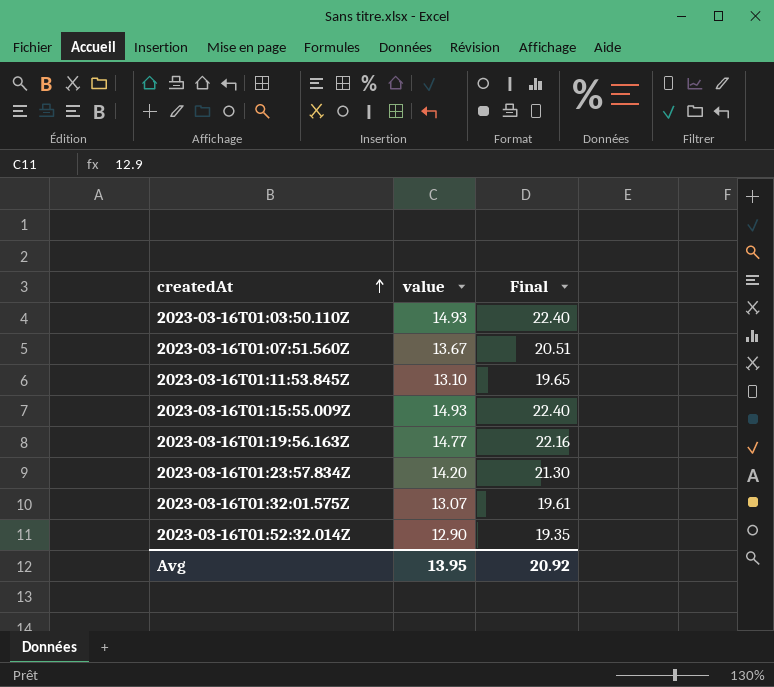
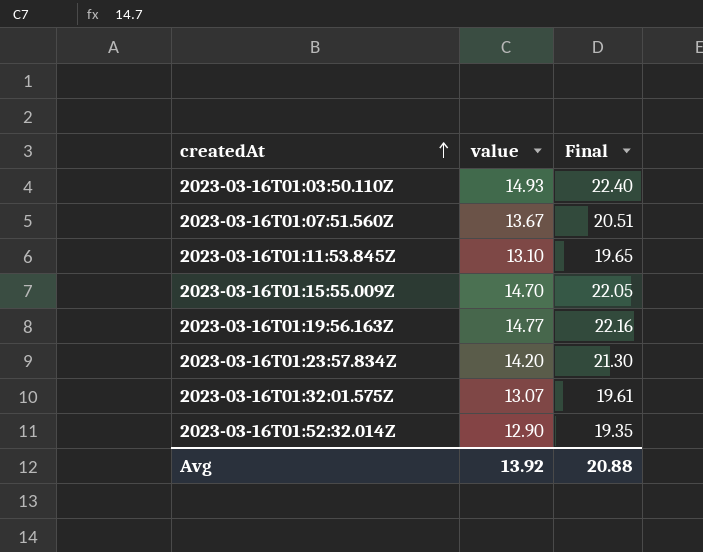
2023-03-16T01:15:55.009Z | value: 14.93 -> 14.70
2023-03-16T01:15:55.009Z | Final: 22.40 -> 22.05
Avg | value: 13.95 -> 13.92
Avg | Final: 20.92 -> 20.88

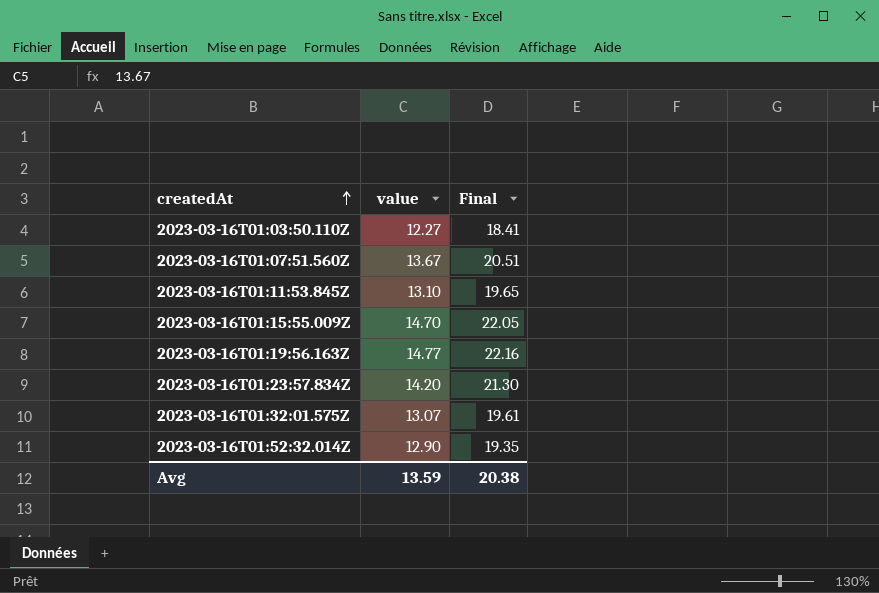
2023-03-16T01:03:50.110Z | value: 14.93 -> 12.27
2023-03-16T01:03:50.110Z | Final: 22.40 -> 18.41
Avg | value: 13.92 -> 13.59
Avg | Final: 20.88 -> 20.38

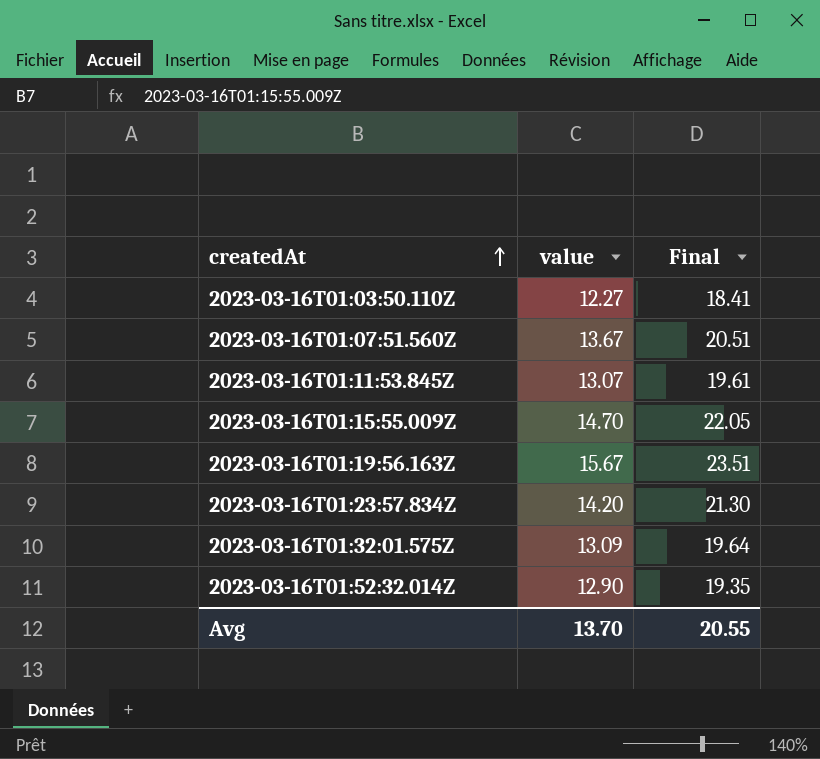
2023-03-16T01:11:53.845Z | value: 13.10 -> 13.07
2023-03-16T01:11:53.845Z | Final: 19.65 -> 19.61
2023-03-16T01:19:56.163Z | value: 14.77 -> 15.67
2023-03-16T01:19:56.163Z | Final: 22.16 -> 23.51
2023-03-16T01:32:01.575Z | value: 13.07 -> 13.09
2023-03-16T01:32:01.575Z | Final: 19.61 -> 19.64
Avg | value: 13.59 -> 13.70
Avg | Final: 20.38 -> 20.55

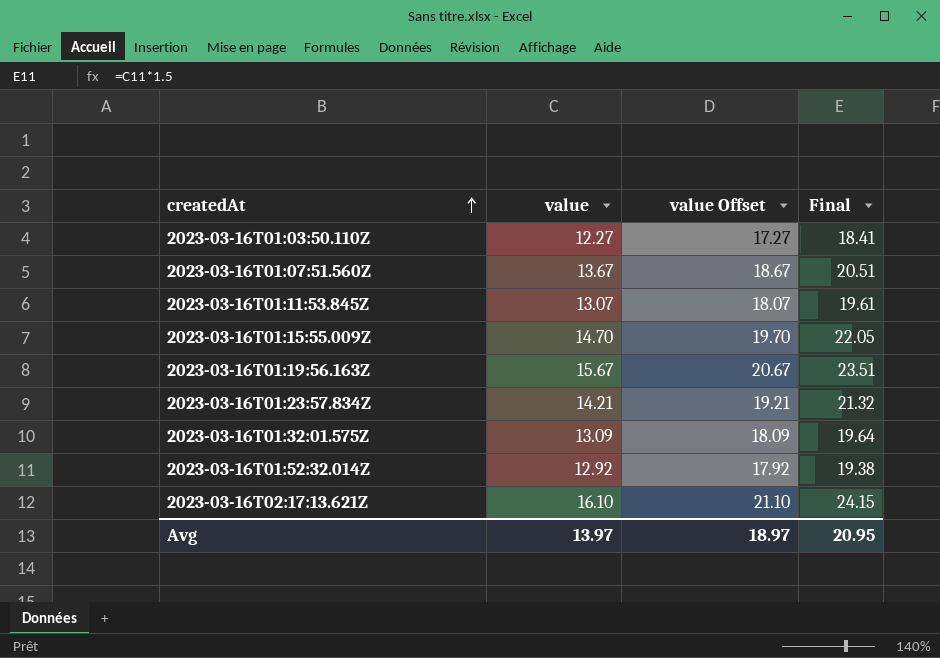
column value Offset | formula: none -> [value] + 5
2023-03-16T01:23:57.834Z | value: 14.20 -> 14.21
2023-03-16T01:23:57.834Z | Final: 21.30 -> 21.32
2023-03-16T01:52:32.014Z | value: 12.90 -> 12.92
2023-03-16T01:52:32.014Z | Final: 19.35 -> 19.38
row 2023-03-16T02:17:13.621Z: none -> 16.10 | 21.10 | 24.15
Avg | value: 13.70 -> 13.97
Avg | Final: 20.55 -> 20.95

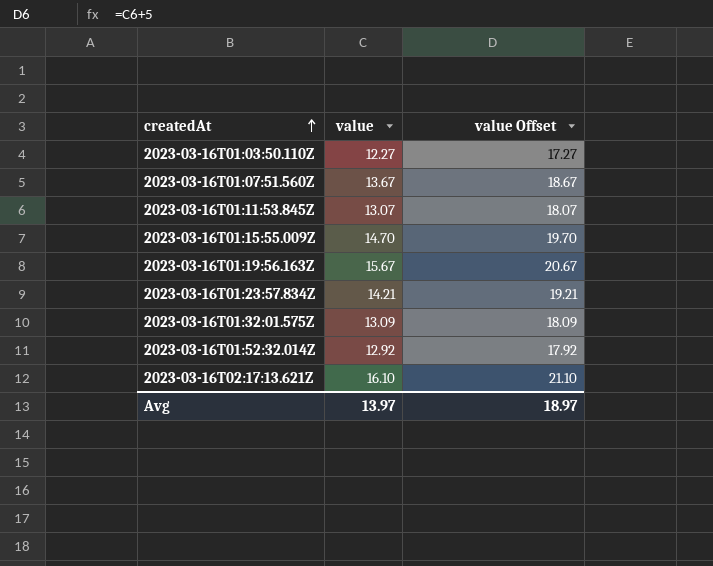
column Final | formula: [value] * 1.5 -> none

